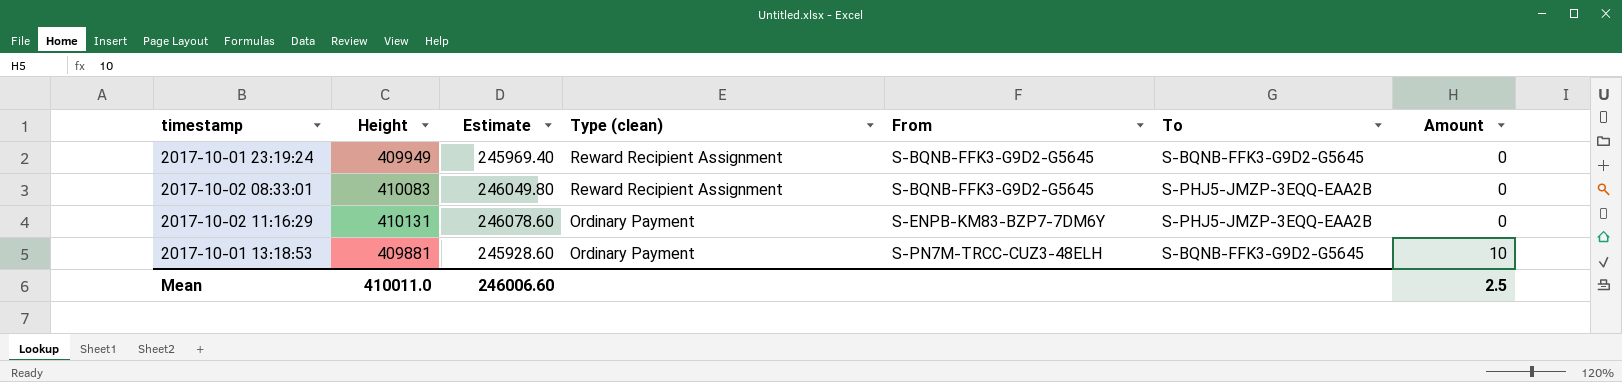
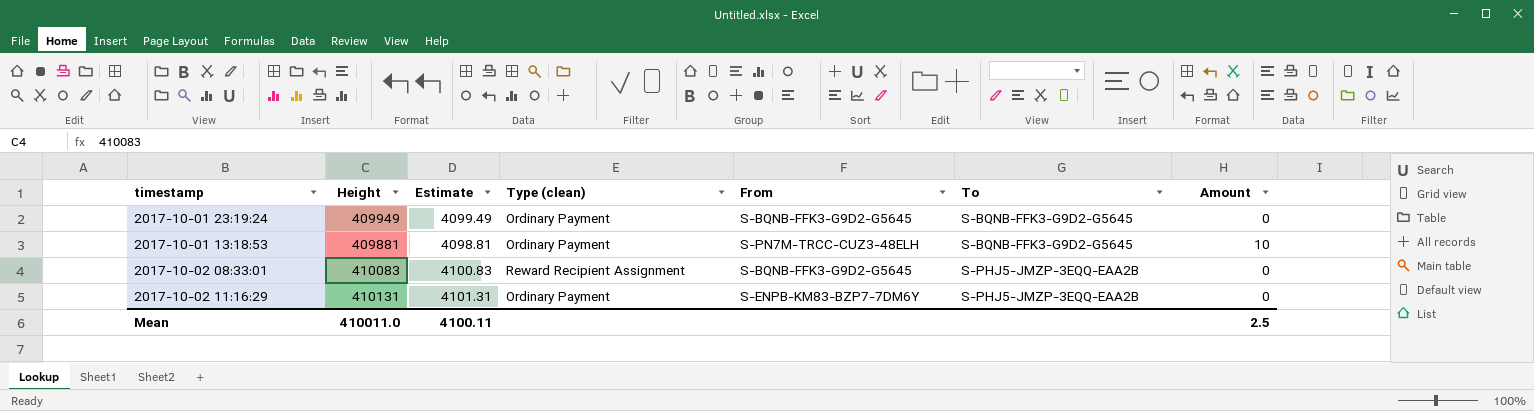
row order: Type (clean) descending -> To ascending
column Estimate | formula: [Height] * 0.6 -> [Height] * 0.01
2017-10-01 23:19:24 | Type (clean): Reward Recipient Assignment -> Ordinary Payment
Mean | Estimate: 246006.60 -> 4100.11

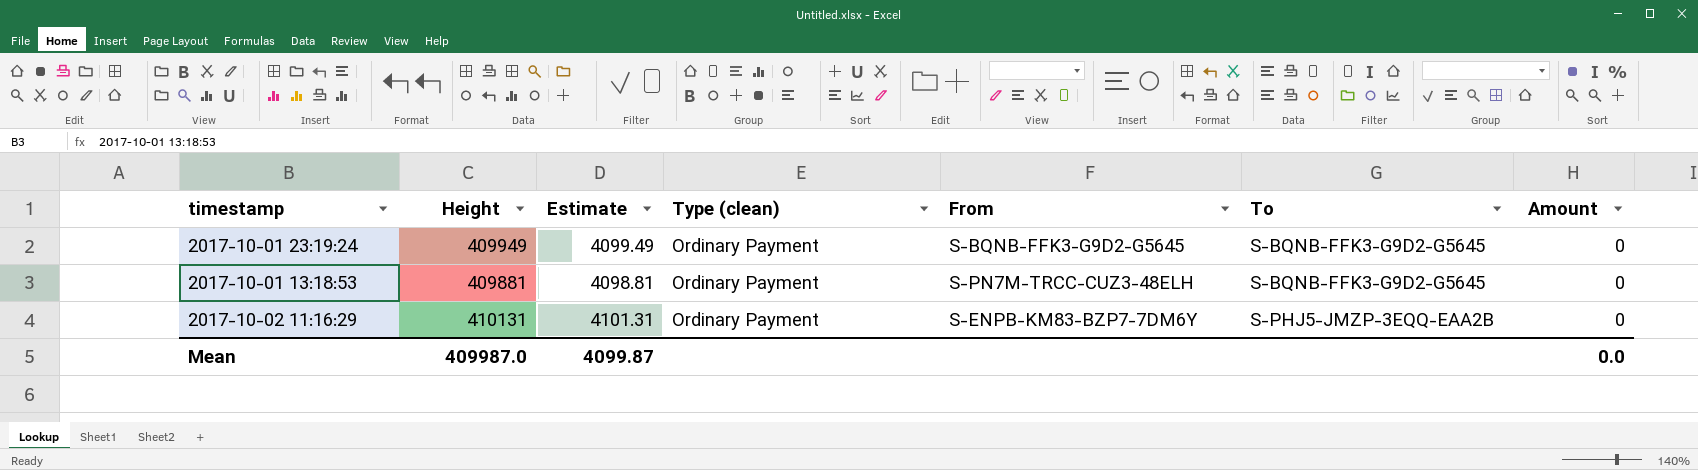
row 2017-10-02 08:33:01: 410083 | 4100.83 | Reward Recipient Assignment | S-BQNB-FFK3-G9D2-G5645 | S-PHJ5-JMZP-3EQQ-EAA2B | 0 -> none
2017-10-01 13:18:53 | Amount: 10 -> 0
Mean | Height: 410011.0 -> 409987.0
Mean | Estimate: 4100.11 -> 4099.87
Mean | Amount: 2.5 -> 0.0

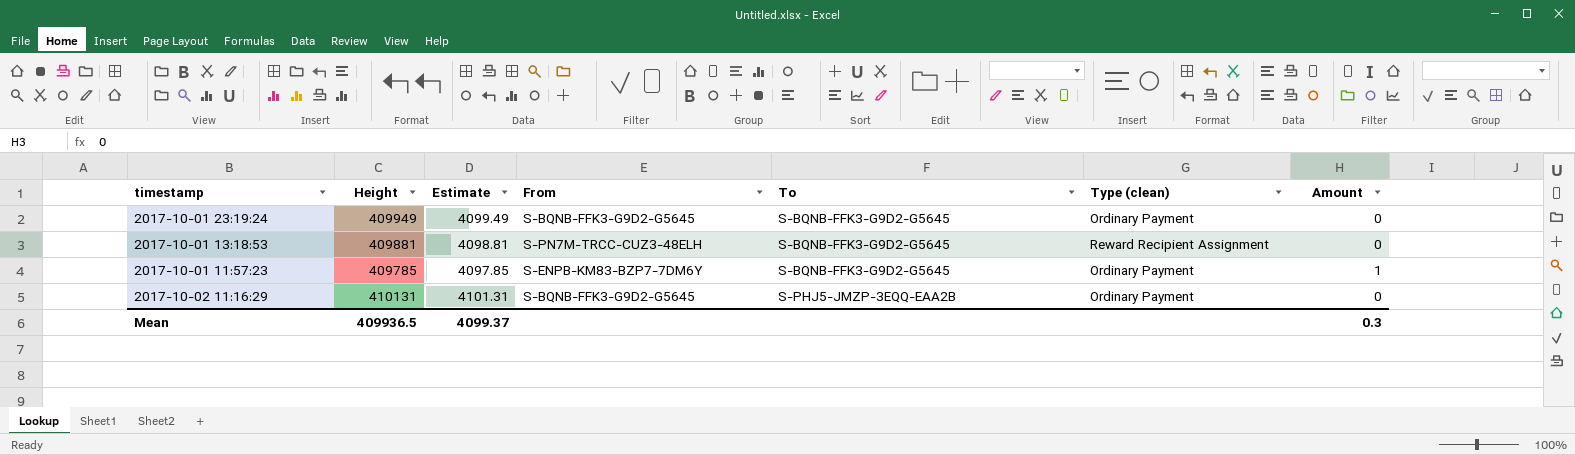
column Type (clean) | position: 4 -> 6
2017-10-01 13:18:53 | Type (clean): Ordinary Payment -> Reward Recipient Assignment
row 2017-10-01 11:57:23: none -> 409785 | 4097.85 | S-ENPB-KM83-BZP7-7DM6Y | S-BQNB-FFK3-G9D2-G5645 | Ordinary Payment | 1
2017-10-02 11:16:29 | From: S-ENPB-KM83-BZP7-7DM6Y -> S-BQNB-FFK3-G9D2-G5645
Mean | Height: 409987.0 -> 409936.5
Mean | Estimate: 4099.87 -> 4099.37
Mean | Amount: 0.0 -> 0.3

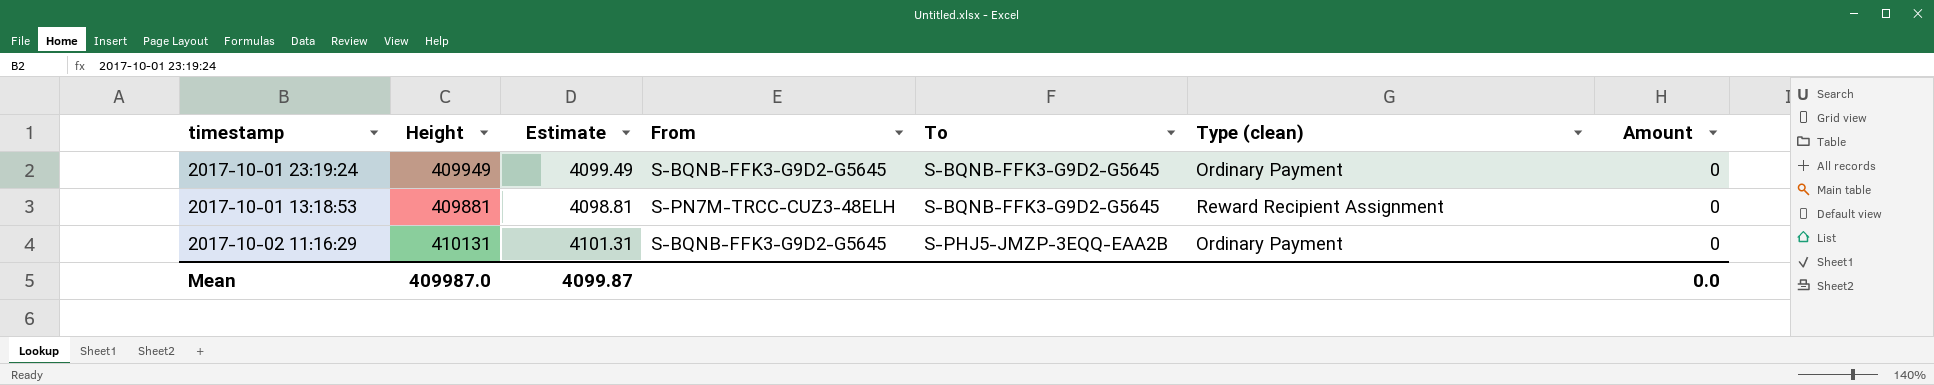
row 2017-10-01 11:57:23: 409785 | 4097.85 | S-ENPB-KM83-BZP7-7DM6Y | S-BQNB-FFK3-G9D2-G5645 | Ordinary Payment | 1 -> none
Mean | Height: 409936.5 -> 409987.0
Mean | Estimate: 4099.37 -> 4099.87
Mean | Amount: 0.3 -> 0.0

